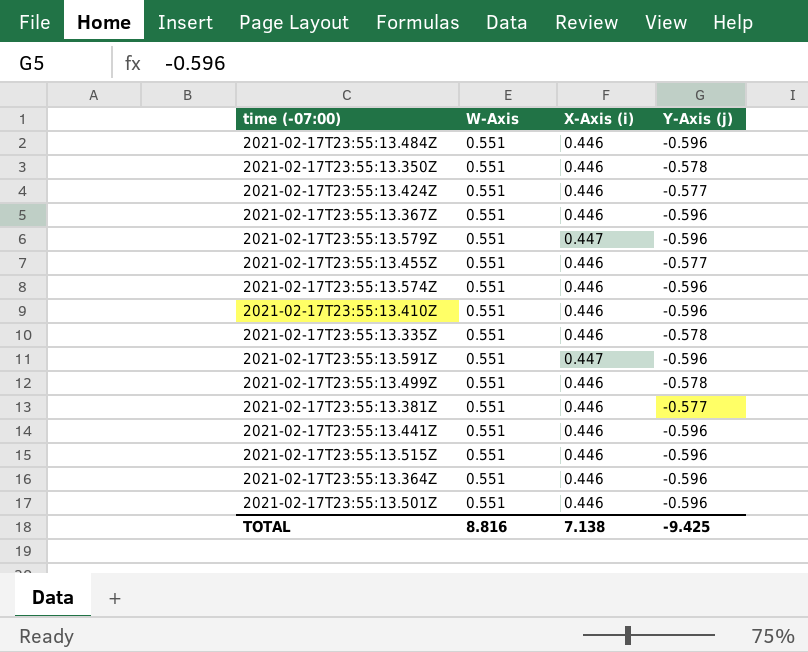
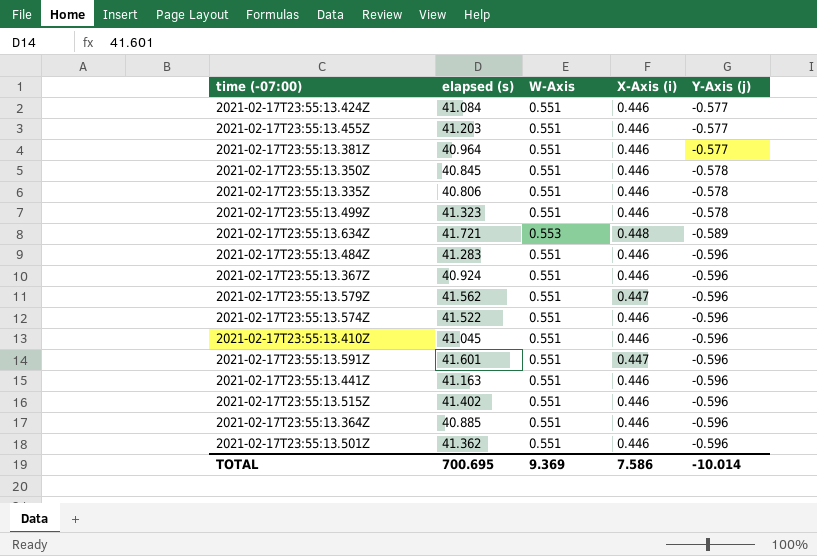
row order: none -> Y-Axis (j) descending
column elapsed (s) | position: none -> 2
row 2021-02-17T23:55:13.634Z: none -> 41.721 | 0.553 | 0.448 | -0.589
TOTAL | W-Axis: 8.816 -> 9.369
TOTAL | X-Axis (i): 7.138 -> 7.586
TOTAL | Y-Axis (j): -9.425 -> -10.014

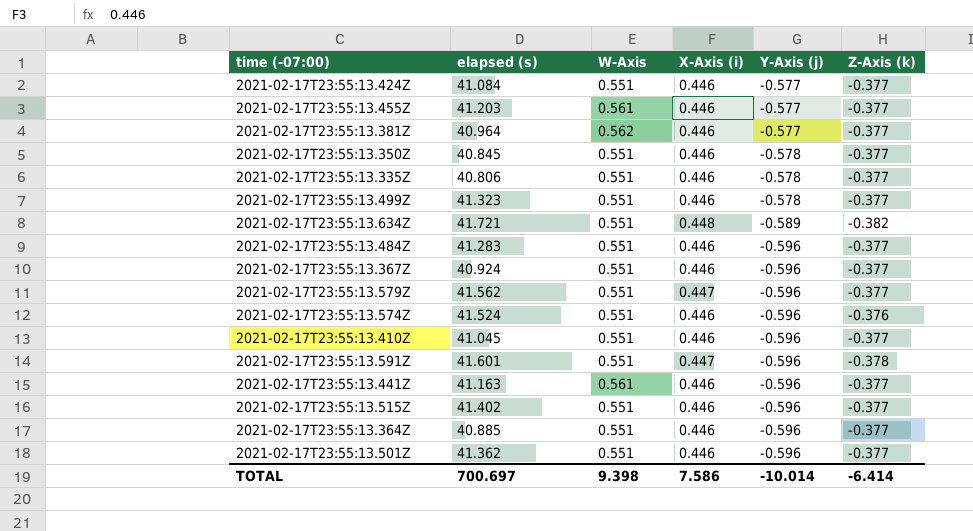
column Z-Axis (k) | position: none -> 6
2021-02-17T23:55:13.455Z | W-Axis: 0.551 -> 0.561
2021-02-17T23:55:13.381Z | W-Axis: 0.551 -> 0.562
2021-02-17T23:55:13.634Z | W-Axis: 0.553 -> 0.551
2021-02-17T23:55:13.574Z | elapsed (s): 41.522 -> 41.524
2021-02-17T23:55:13.441Z | W-Axis: 0.551 -> 0.561
TOTAL | elapsed (s): 700.695 -> 700.697
TOTAL | W-Axis: 9.369 -> 9.398

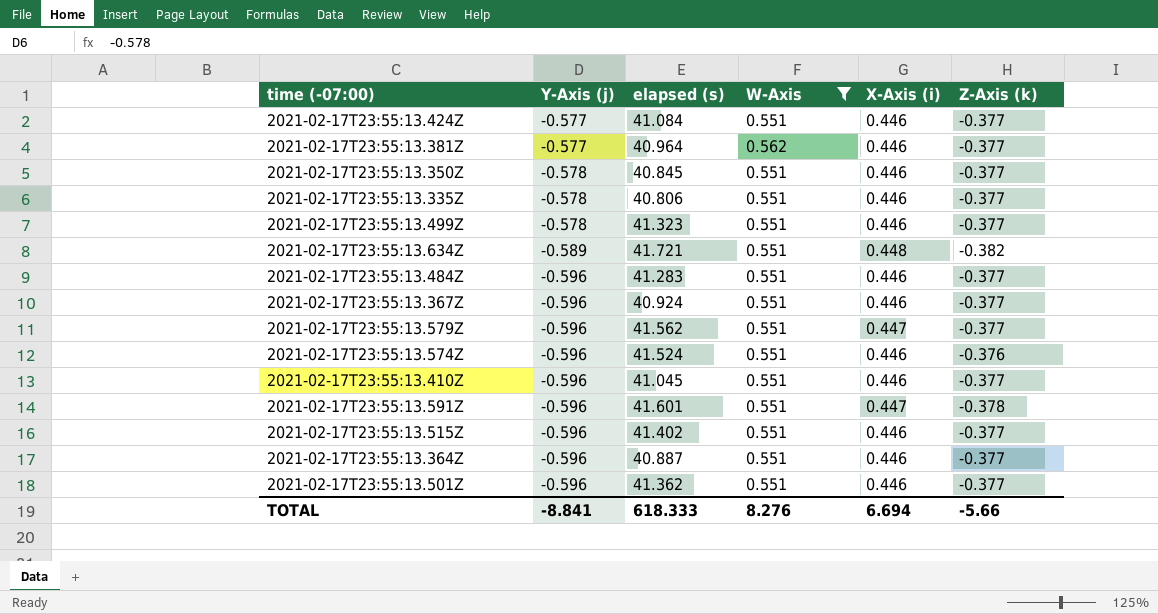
filter: none -> W-Axis != 0.561
column Y-Axis (j) | position: 5 -> 2
2021-02-17T23:55:13.364Z | elapsed (s): 40.885 -> 40.887
TOTAL | Y-Axis (j): -10.014 -> -8.841
TOTAL | elapsed (s): 700.697 -> 618.333
TOTAL | W-Axis: 9.398 -> 8.276
TOTAL | X-Axis (i): 7.586 -> 6.694
TOTAL | Z-Axis (k): -6.414 -> -5.66

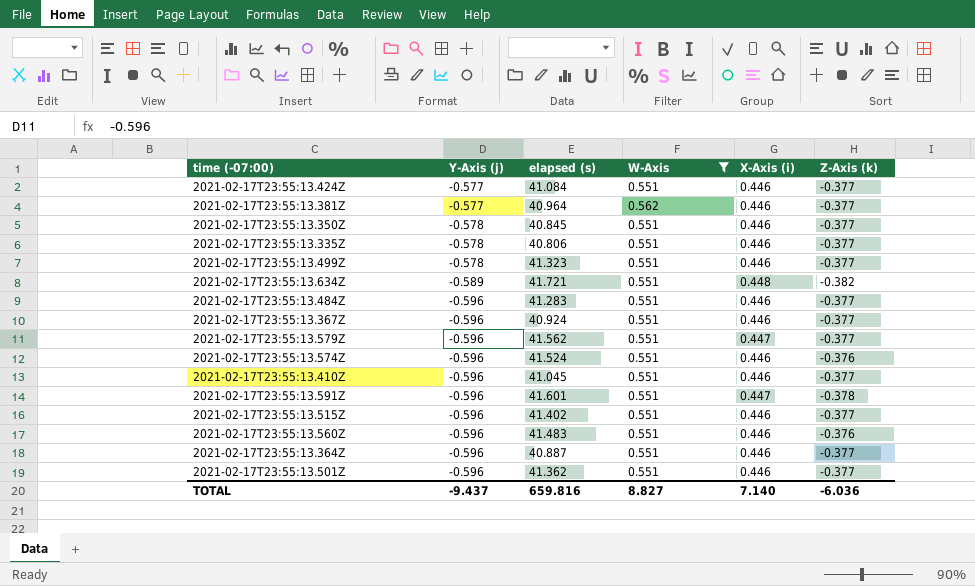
row 2021-02-17T23:55:13.560Z: none -> -0.596 | 41.483 | 0.551 | 0.446 | -0.376
TOTAL | Y-Axis (j): -8.841 -> -9.437
TOTAL | elapsed (s): 618.333 -> 659.816
TOTAL | W-Axis: 8.276 -> 8.827
TOTAL | X-Axis (i): 6.694 -> 7.140
TOTAL | Z-Axis (k): -5.66 -> -6.036

